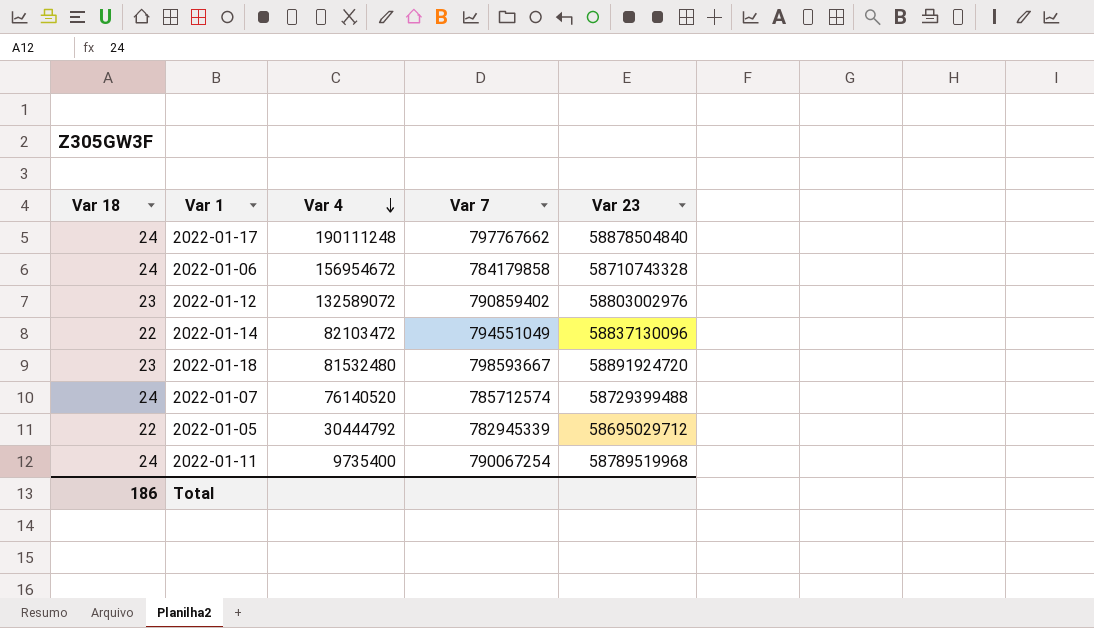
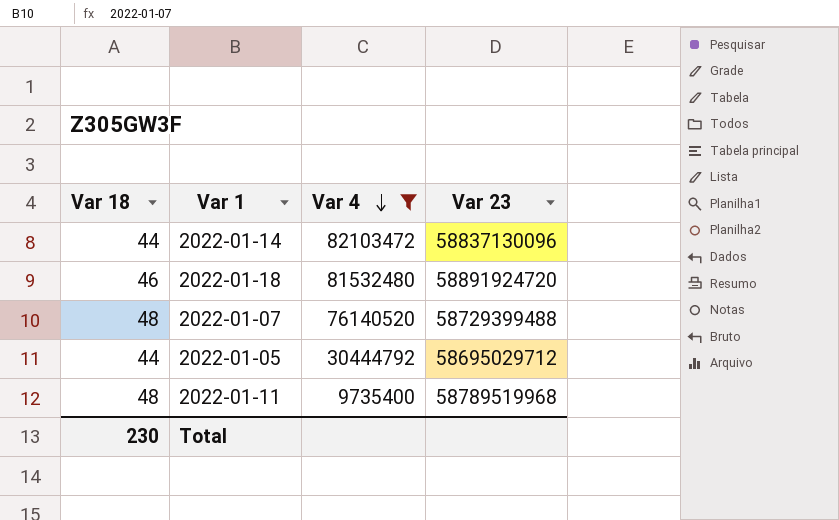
filter: none -> Var 4 <= 82103472
column Var 7 | position: 4 -> none
2022-01-14 | Var 18: 22 -> 44
2022-01-18 | Var 18: 23 -> 46
2022-01-07 | Var 18: 24 -> 48
2022-01-05 | Var 18: 22 -> 44
2022-01-11 | Var 18: 24 -> 48
Total | Var 18: 186 -> 230

